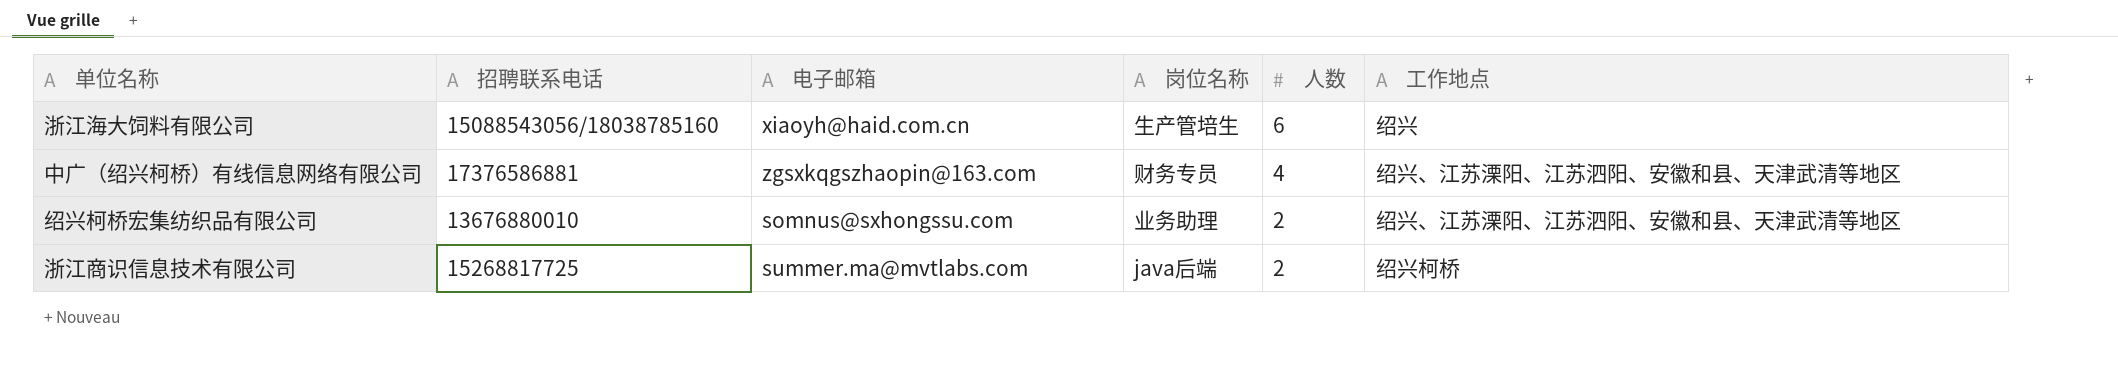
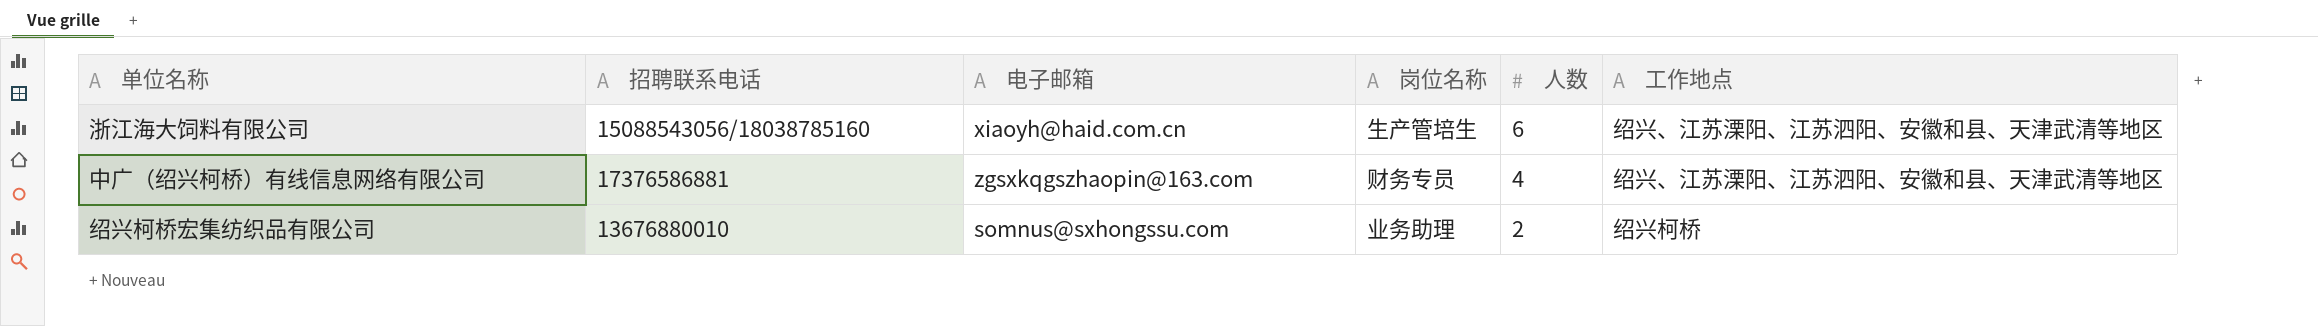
row 浙江商识信息技术有限公司: 15268817725 | summer.ma@mvtlabs.com | java后端 | 2 | 绍兴柯桥 -> none
浙江海大饲料有限公司 | 工作地点: 绍兴 -> 绍兴、江苏溧阳、江苏泗阳、安徽和县、天津武清等地区
绍兴柯桥宏集纺织品有限公司 | 工作地点: 绍兴、江苏溧阳、江苏泗阳、安徽和县、天津武清等地区 -> 绍兴柯桥

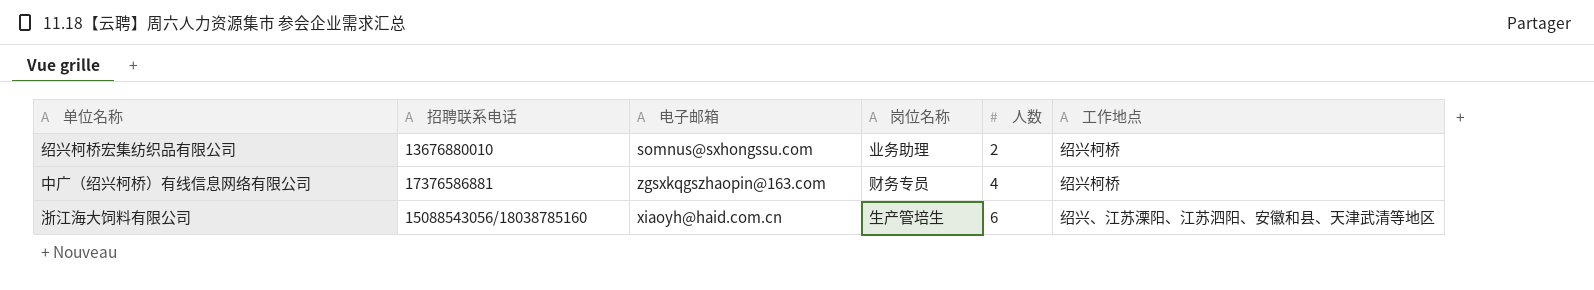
row order: 人数 descending -> 人数 ascending
中广（绍兴柯桥）有线信息网络有限公司 | 工作地点: 绍兴、江苏溧阳、江苏泗阳、安徽和县、天津武清等地区 -> 绍兴柯桥

